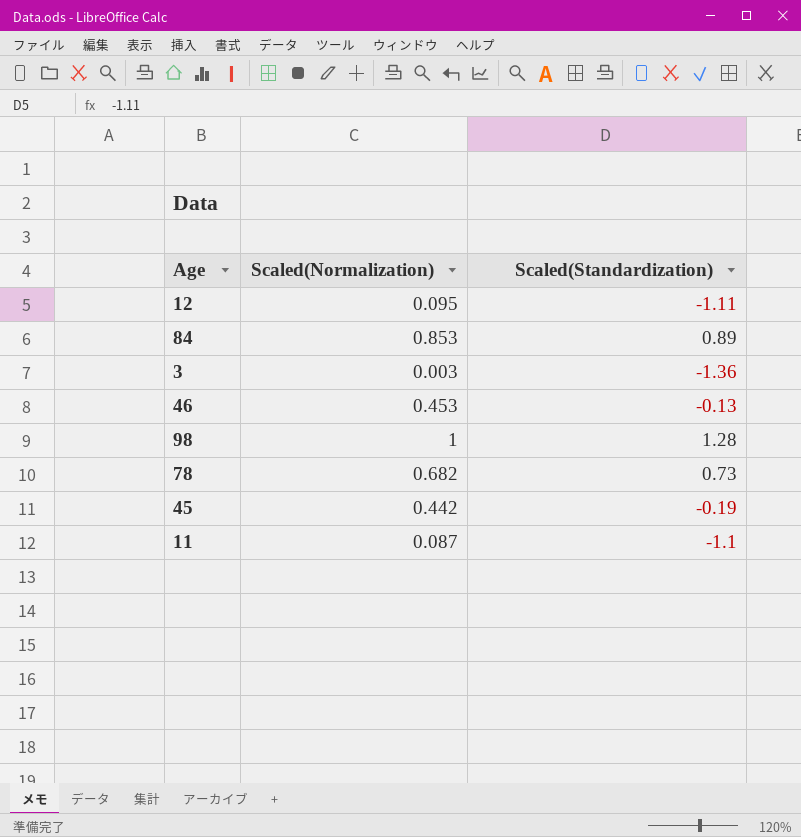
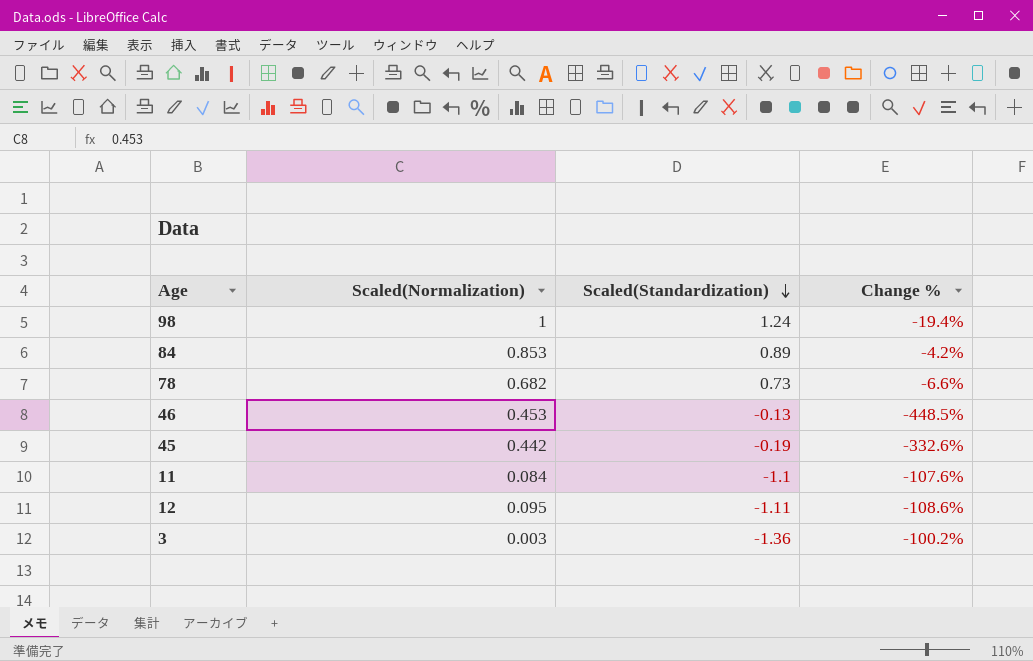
row order: none -> Scaled(Standardization) descending
column Change % | formula: none -> ([Scaled(Normalization)] - [Scaled(Standardization)]) / [Scaled(Standardization)]
98 | Scaled(Standardization): 1.28 -> 1.24
11 | Scaled(Normalization): 0.087 -> 0.084

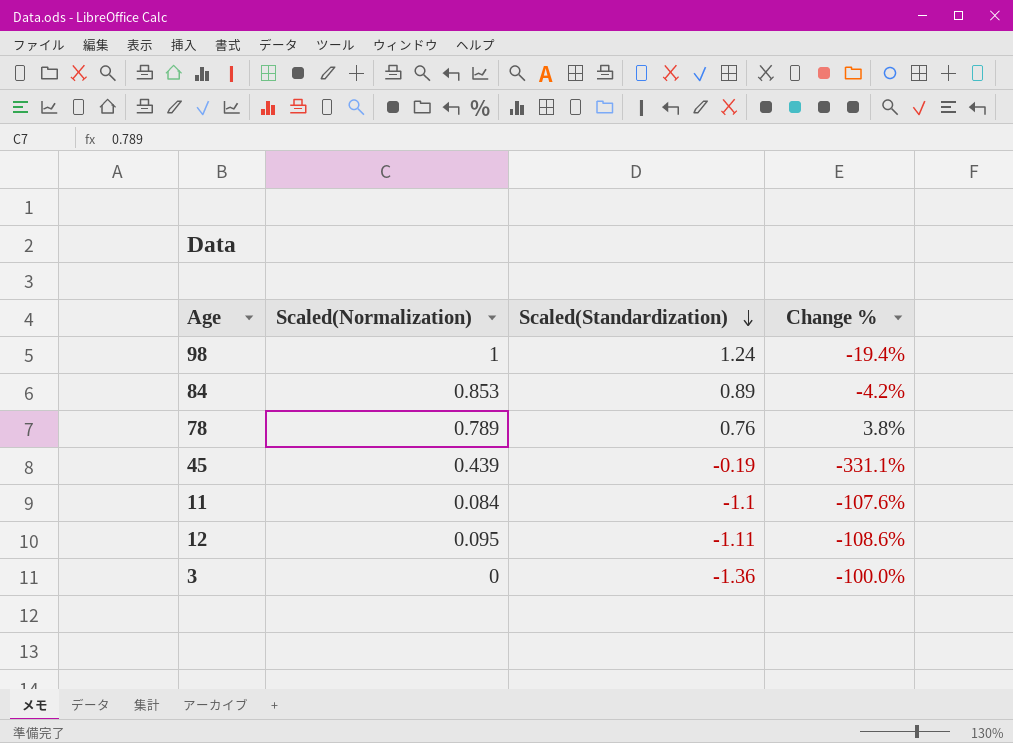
row 46: 0.453 | -0.13 | -448.5% -> none
78 | Scaled(Normalization): 0.682 -> 0.789
78 | Scaled(Standardization): 0.73 -> 0.76
78 | Change %: -6.6% -> 3.8%
45 | Scaled(Normalization): 0.442 -> 0.439
45 | Change %: -332.6% -> -331.1%
3 | Scaled(Normalization): 0.003 -> 0
3 | Change %: -100.2% -> -100.0%

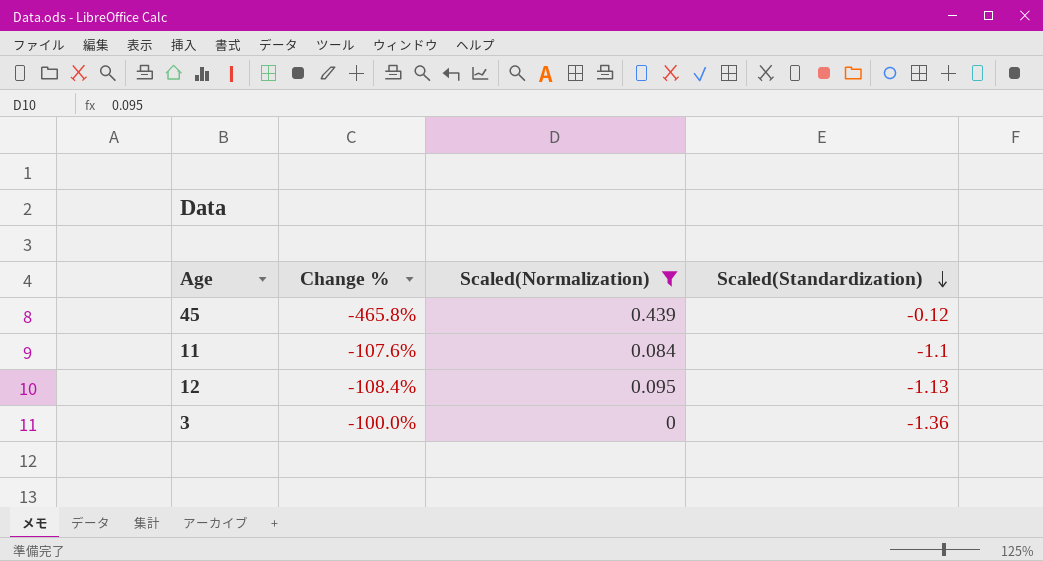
filter: none -> Scaled(Normalization) <= 0.439
column Change % | position: 4 -> 2
45 | Change %: -331.1% -> -465.8%
45 | Scaled(Standardization): -0.19 -> -0.12
12 | Change %: -108.6% -> -108.4%
12 | Scaled(Standardization): -1.11 -> -1.13

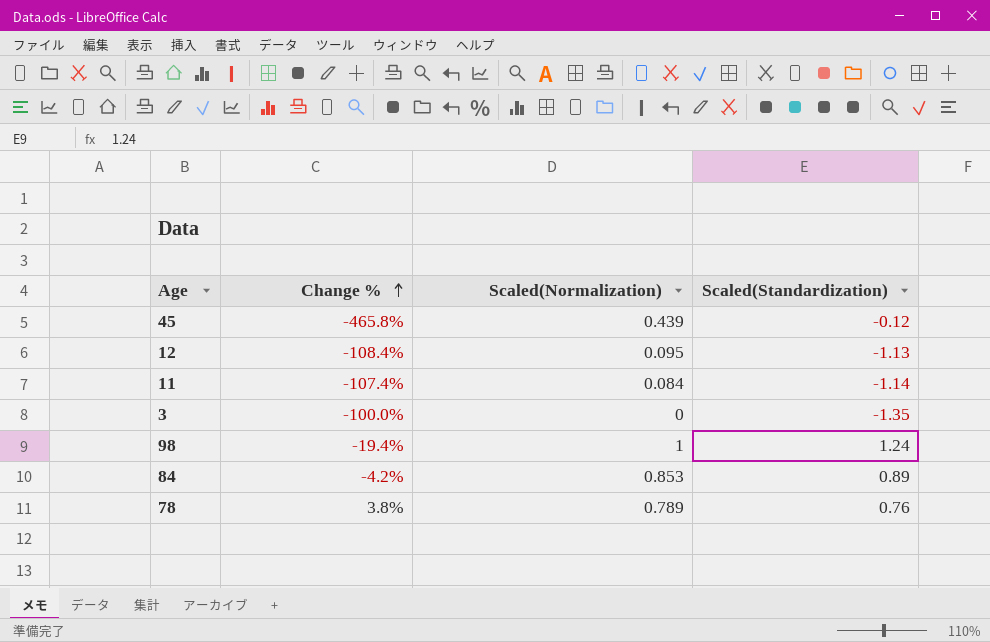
filter: Scaled(Normalization) <= 0.439 -> none
row order: Scaled(Standardization) descending -> Change % ascending
11 | Change %: -107.6% -> -107.4%
11 | Scaled(Standardization): -1.1 -> -1.14
3 | Scaled(Standardization): -1.36 -> -1.35

